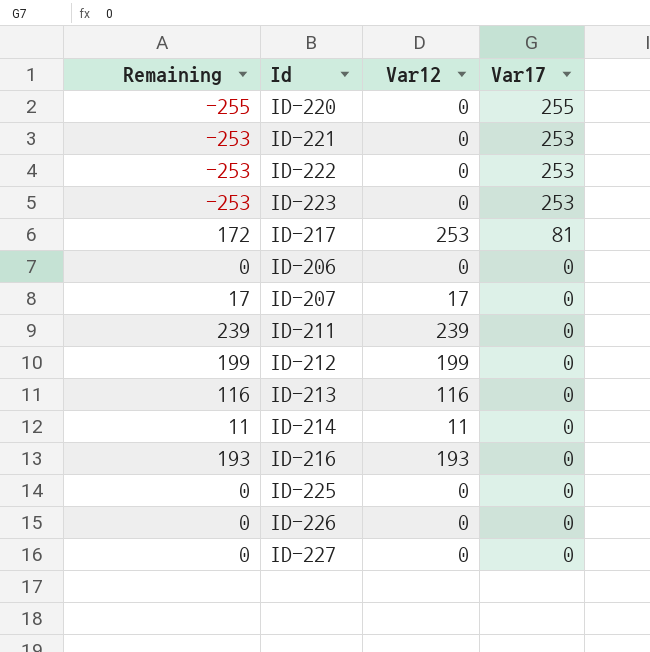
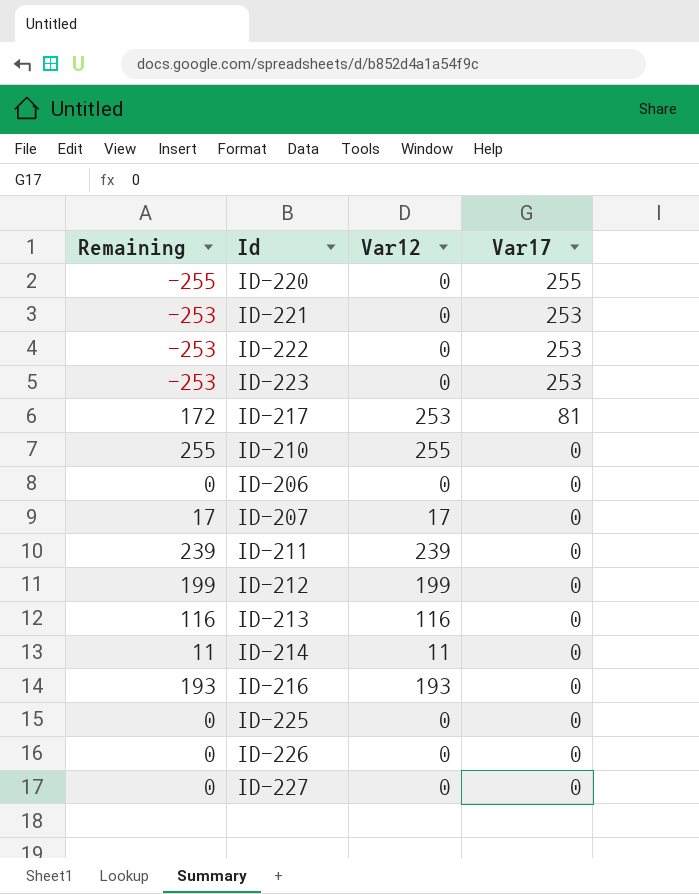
row ID-210: none -> 255 | 255 | 0

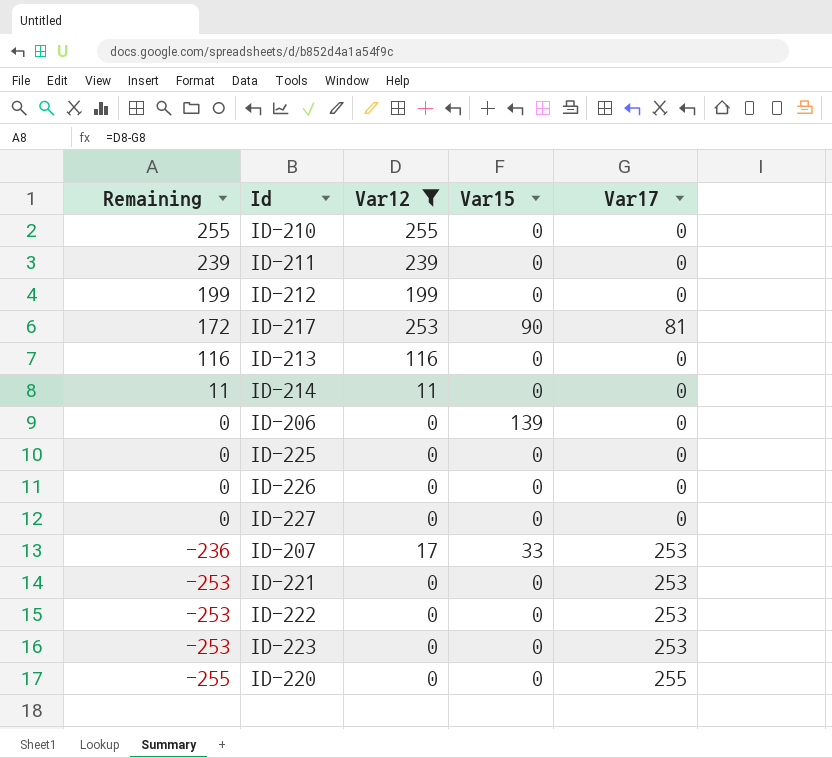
filter: none -> Var12 != 193
row order: Var17 descending -> Remaining descending
column Var15 | position: none -> 4
ID-207 | Remaining: 17 -> -236
ID-207 | Var17: 0 -> 253

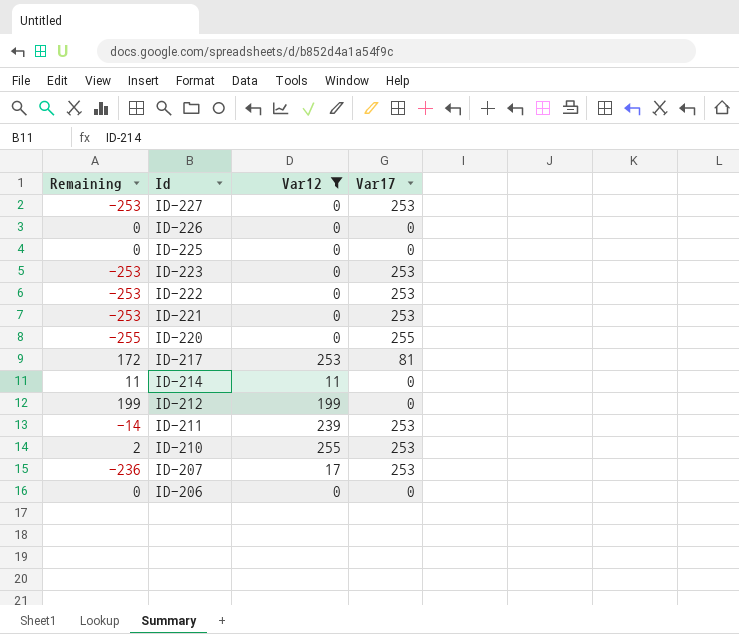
row order: Remaining descending -> Id descending
column Var15 | position: 4 -> none
row ID-213: 116 | 116 | 0 | 0 -> none
ID-227 | Remaining: 0 -> -253
ID-227 | Var17: 0 -> 253
ID-211 | Remaining: 239 -> -14
ID-211 | Var17: 0 -> 253
ID-210 | Remaining: 255 -> 2
ID-210 | Var17: 0 -> 253

